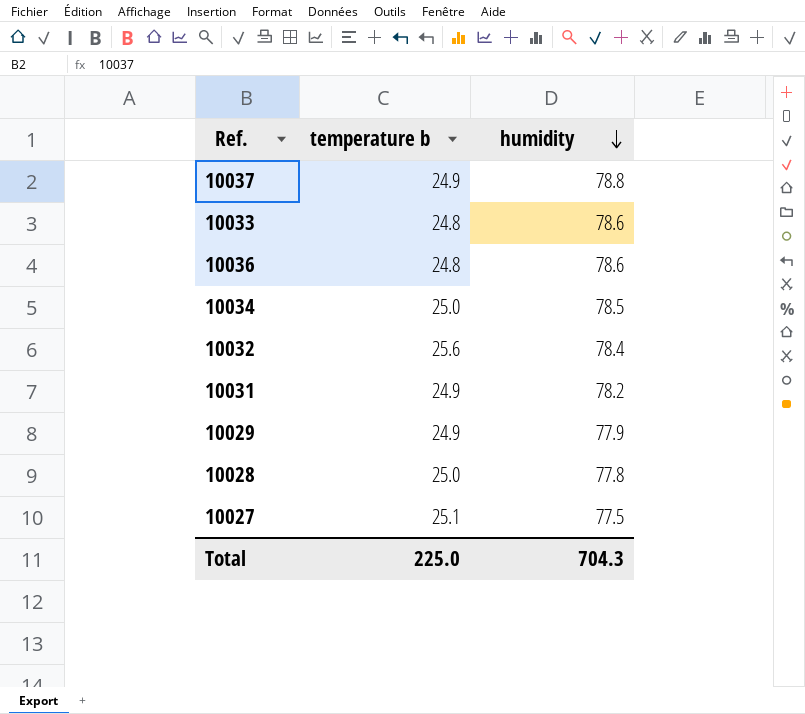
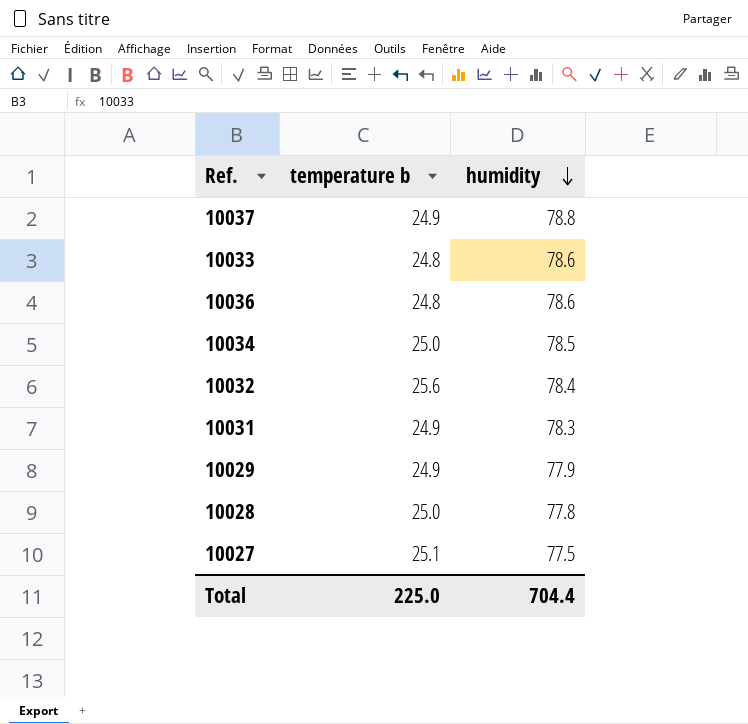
10031 | humidity: 78.2 -> 78.3
Total | humidity: 704.3 -> 704.4

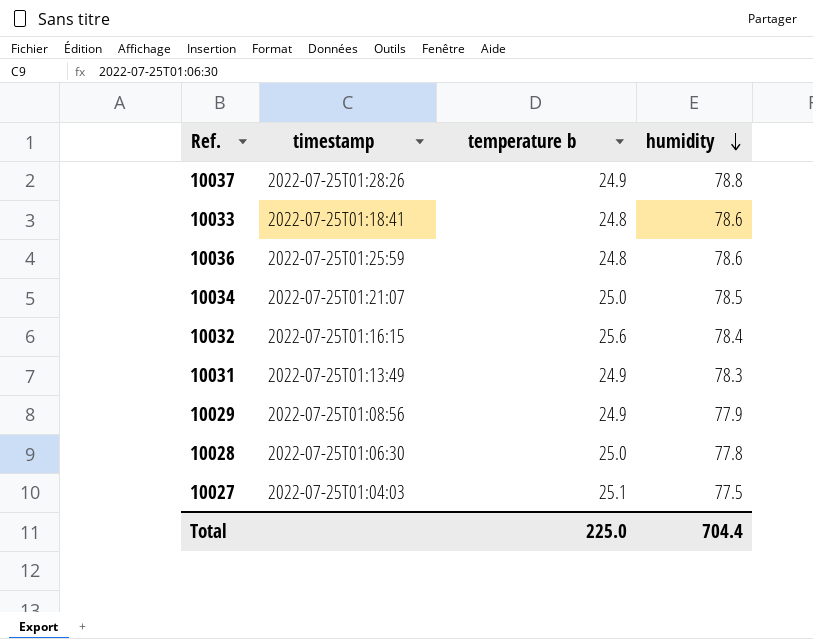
column timestamp | position: none -> 2

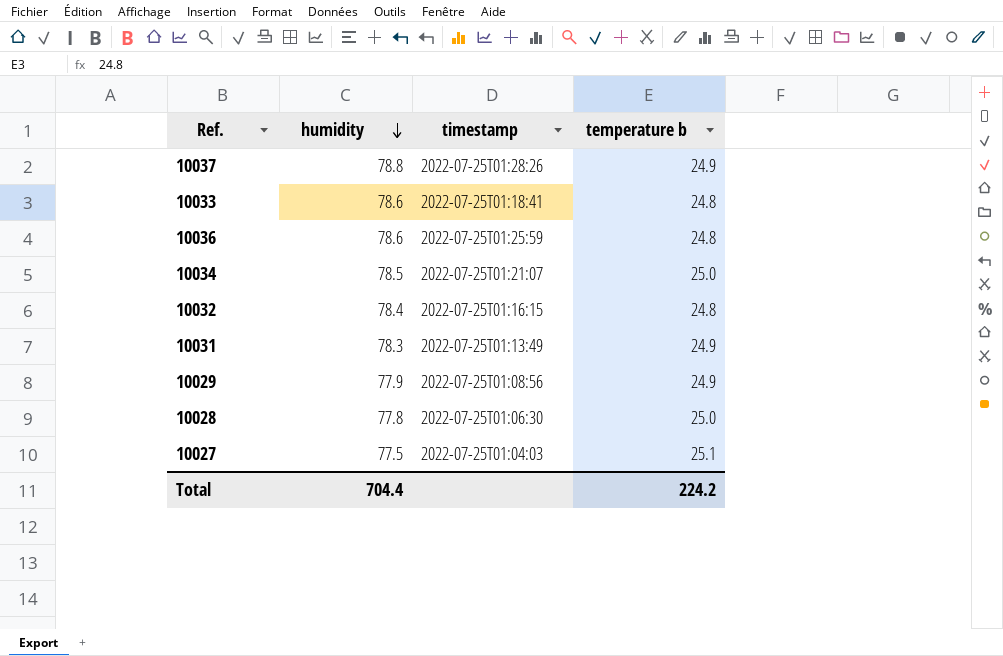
column humidity | position: 4 -> 2
10032 | temperature b: 25.6 -> 24.8
Total | temperature b: 225.0 -> 224.2

